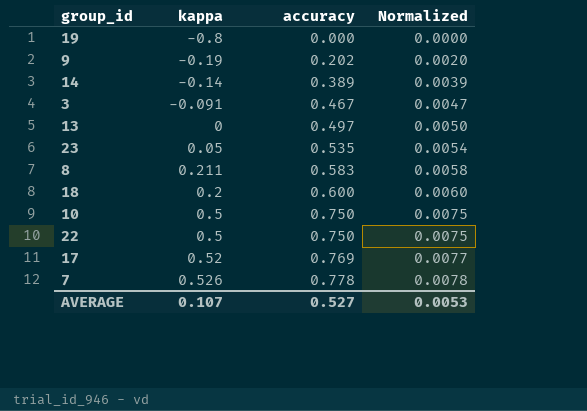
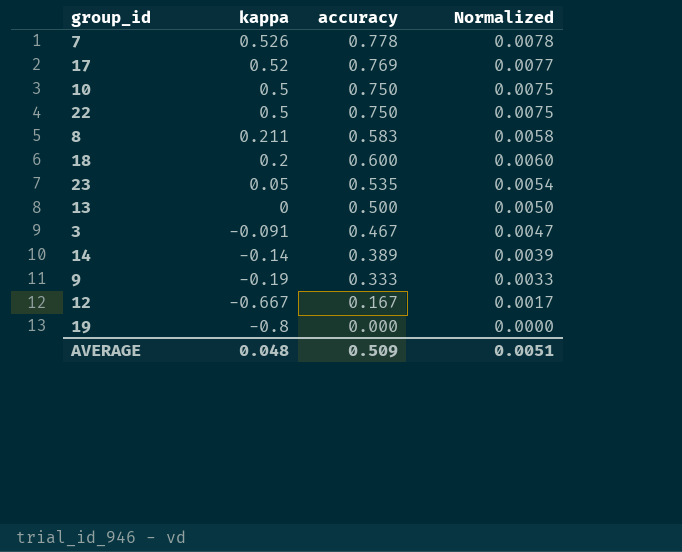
row order: accuracy ascending -> kappa descending
13 | accuracy: 0.497 -> 0.500
9 | accuracy: 0.202 -> 0.333
9 | Normalized: 0.0020 -> 0.0033
row 12: none -> -0.667 | 0.167 | 0.0017
AVERAGE | kappa: 0.107 -> 0.048
AVERAGE | accuracy: 0.527 -> 0.509
AVERAGE | Normalized: 0.0053 -> 0.0051

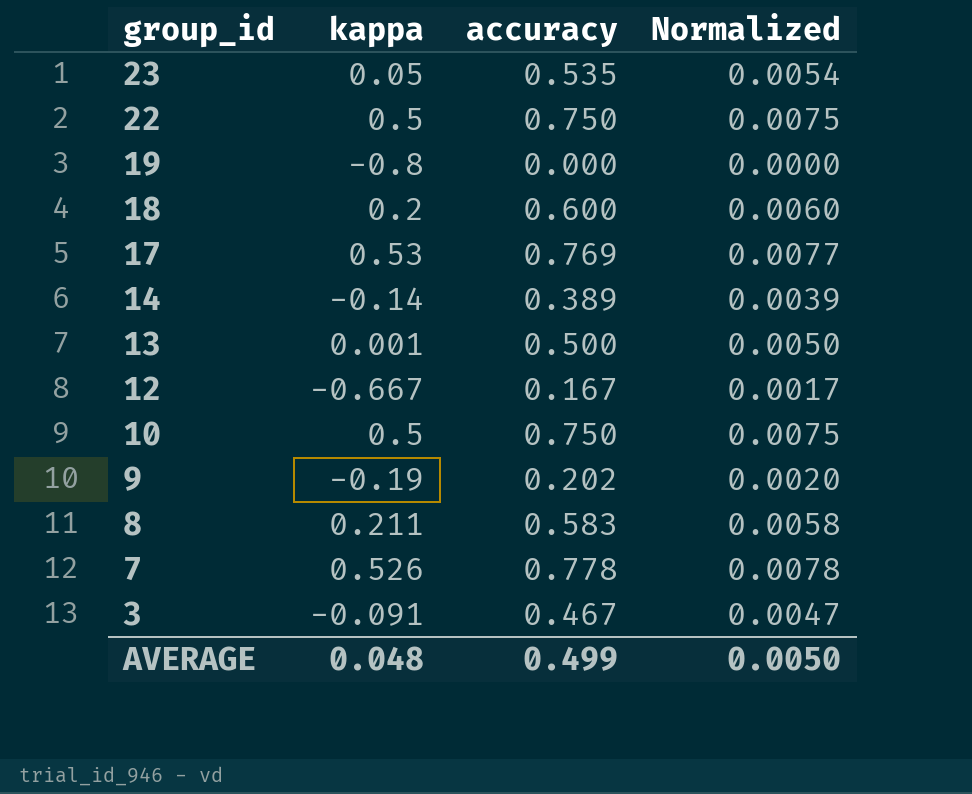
row order: kappa descending -> group_id descending
17 | kappa: 0.52 -> 0.53
13 | kappa: 0 -> 0.001
9 | accuracy: 0.333 -> 0.202
9 | Normalized: 0.0033 -> 0.0020
AVERAGE | accuracy: 0.509 -> 0.499
AVERAGE | Normalized: 0.0051 -> 0.0050

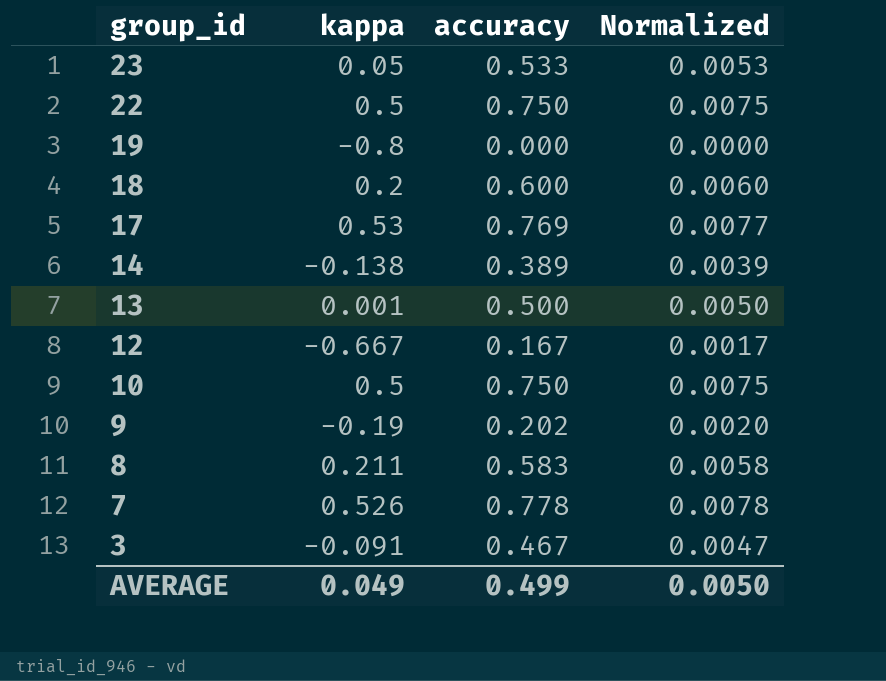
23 | accuracy: 0.535 -> 0.533
23 | Normalized: 0.0054 -> 0.0053
14 | kappa: -0.14 -> -0.138
AVERAGE | kappa: 0.048 -> 0.049

